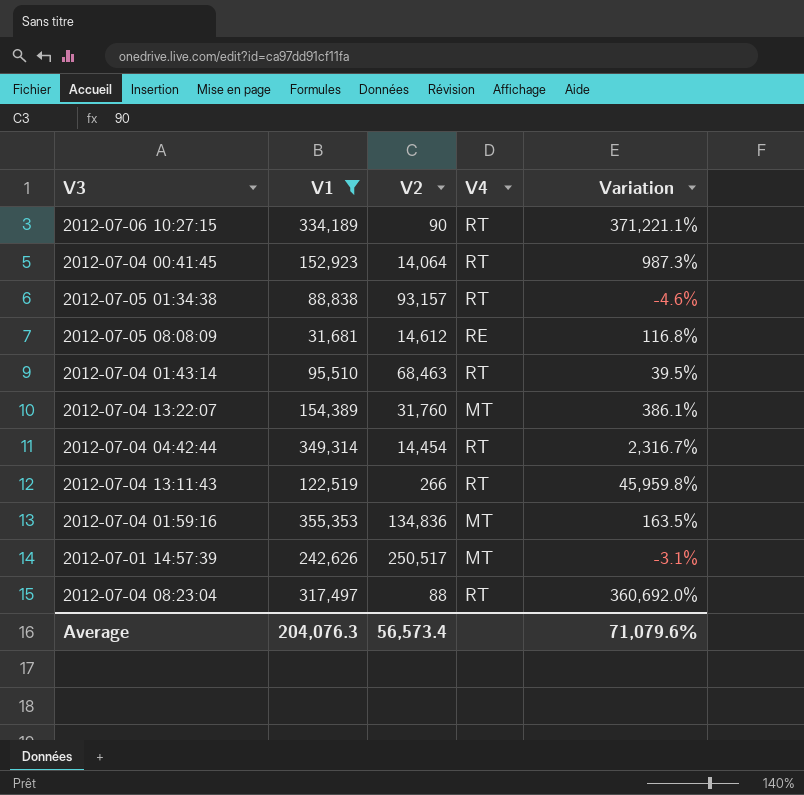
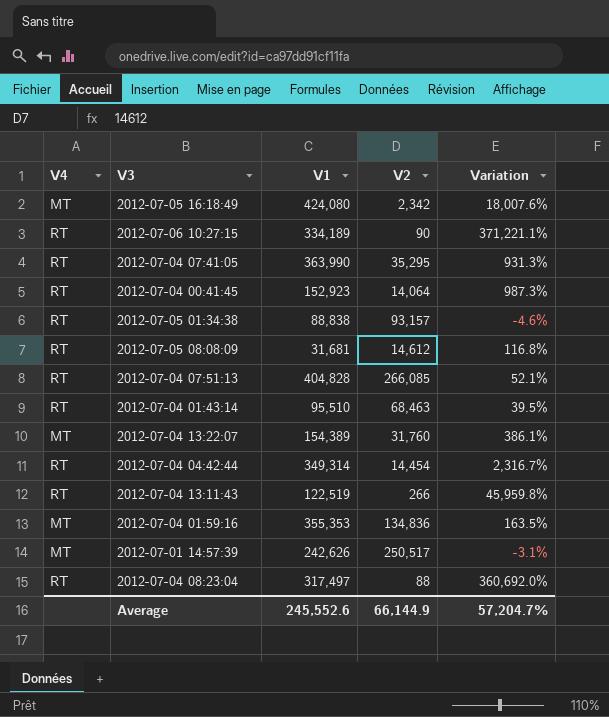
filter: V1 <= 355,353 -> none
column V4 | position: 4 -> 1
2012-07-05 08:08:09 | V4: RE -> RT
Average | V1: 204,076.3 -> 245,552.6
Average | V2: 56,573.4 -> 66,144.9
Average | Variation: 71,079.6% -> 57,204.7%

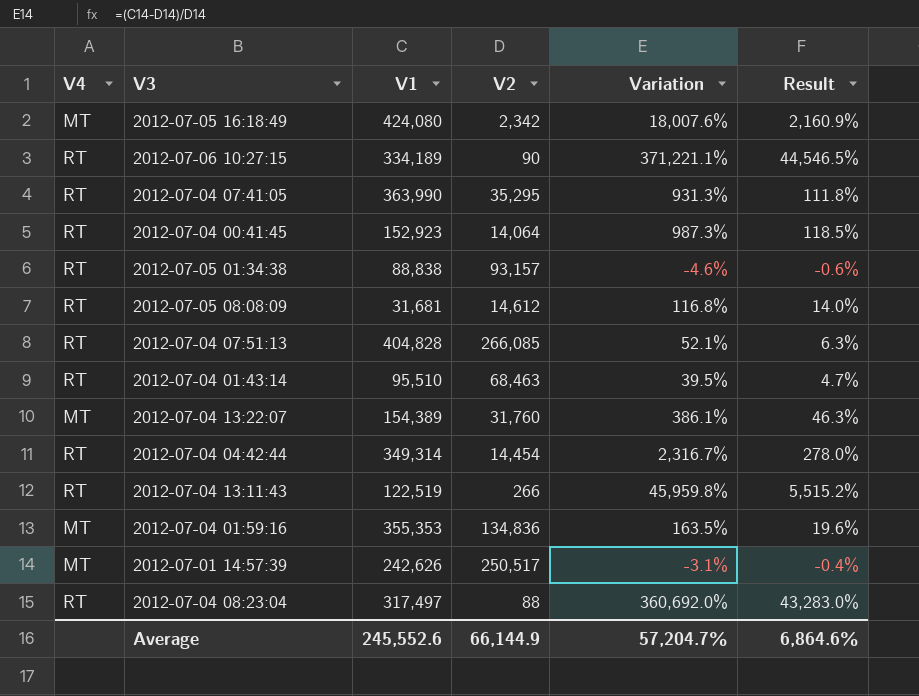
column Result | formula: none -> [Variation] * 0.12

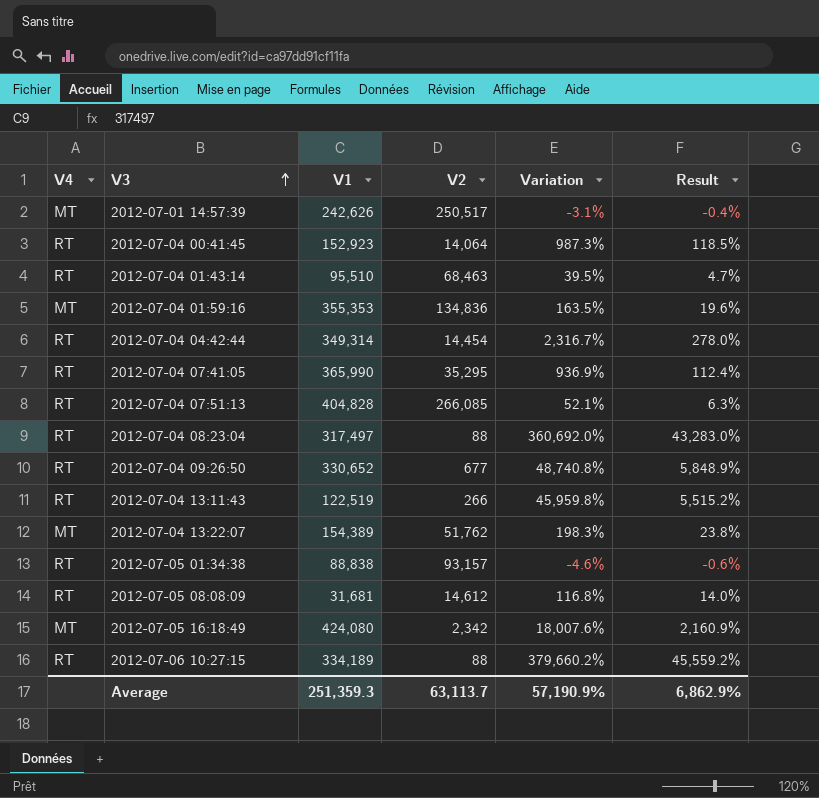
row order: none -> V3 ascending
2012-07-04 07:41:05 | V1: 363,990 -> 365,990
2012-07-04 07:41:05 | Variation: 931.3% -> 936.9%
2012-07-04 07:41:05 | Result: 111.8% -> 112.4%
row 2012-07-04 09:26:50: none -> RT | 330,652 | 677 | 48,740.8% | 5,848.9%
2012-07-04 13:22:07 | V2: 31,760 -> 51,762
2012-07-04 13:22:07 | Variation: 386.1% -> 198.3%
2012-07-04 13:22:07 | Result: 46.3% -> 23.8%
2012-07-06 10:27:15 | V2: 90 -> 88
2012-07-06 10:27:15 | Variation: 371,221.1% -> 379,660.2%
2012-07-06 10:27:15 | Result: 44,546.5% -> 45,559.2%
Average | V1: 245,552.6 -> 251,359.3
Average | V2: 66,144.9 -> 63,113.7
Average | Variation: 57,204.7% -> 57,190.9%
Average | Result: 6,864.6% -> 6,862.9%

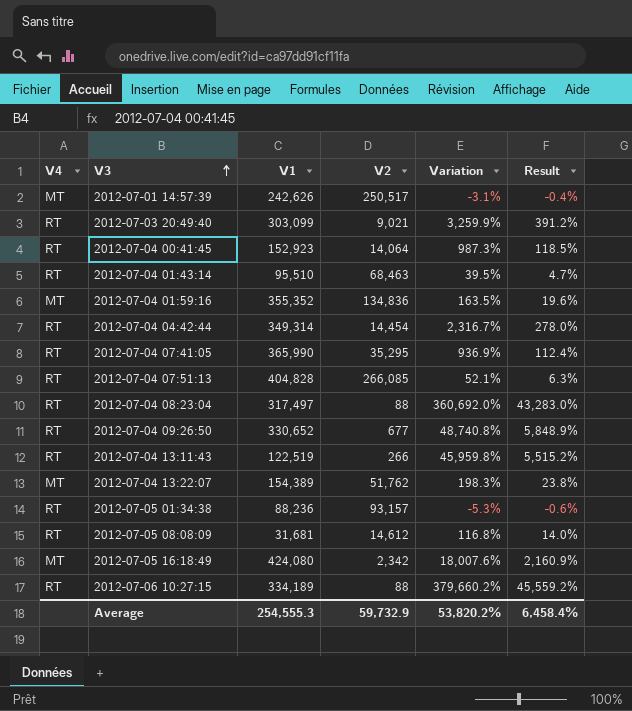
row 2012-07-03 20:49:40: none -> RT | 303,099 | 9,021 | 3,259.9% | 391.2%
2012-07-04 01:59:16 | V1: 355,353 -> 355,352
2012-07-05 01:34:38 | V1: 88,838 -> 88,236
2012-07-05 01:34:38 | Variation: -4.6% -> -5.3%
Average | V1: 251,359.3 -> 254,555.3
Average | V2: 63,113.7 -> 59,732.9
Average | Variation: 57,190.9% -> 53,820.2%
Average | Result: 6,862.9% -> 6,458.4%

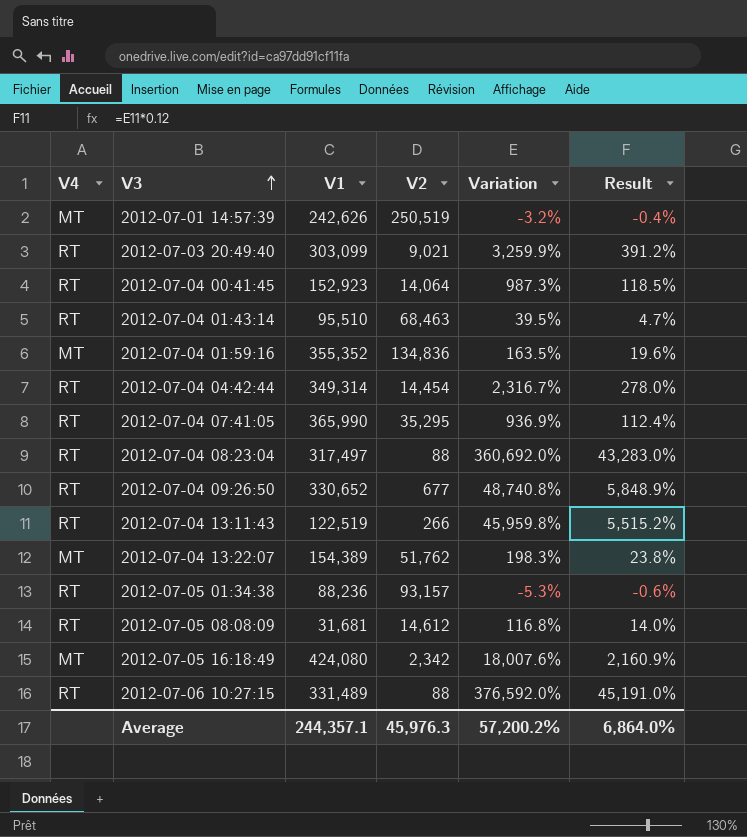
row 2012-07-04 07:51:13: RT | 404,828 | 266,085 | 52.1% | 6.3% -> none
2012-07-01 14:57:39 | V2: 250,517 -> 250,519
2012-07-01 14:57:39 | Variation: -3.1% -> -3.2%
2012-07-06 10:27:15 | V1: 334,189 -> 331,489
2012-07-06 10:27:15 | Variation: 379,660.2% -> 376,592.0%
2012-07-06 10:27:15 | Result: 45,559.2% -> 45,191.0%
Average | V1: 254,555.3 -> 244,357.1
Average | V2: 59,732.9 -> 45,976.3
Average | Variation: 53,820.2% -> 57,200.2%
Average | Result: 6,458.4% -> 6,864.0%

